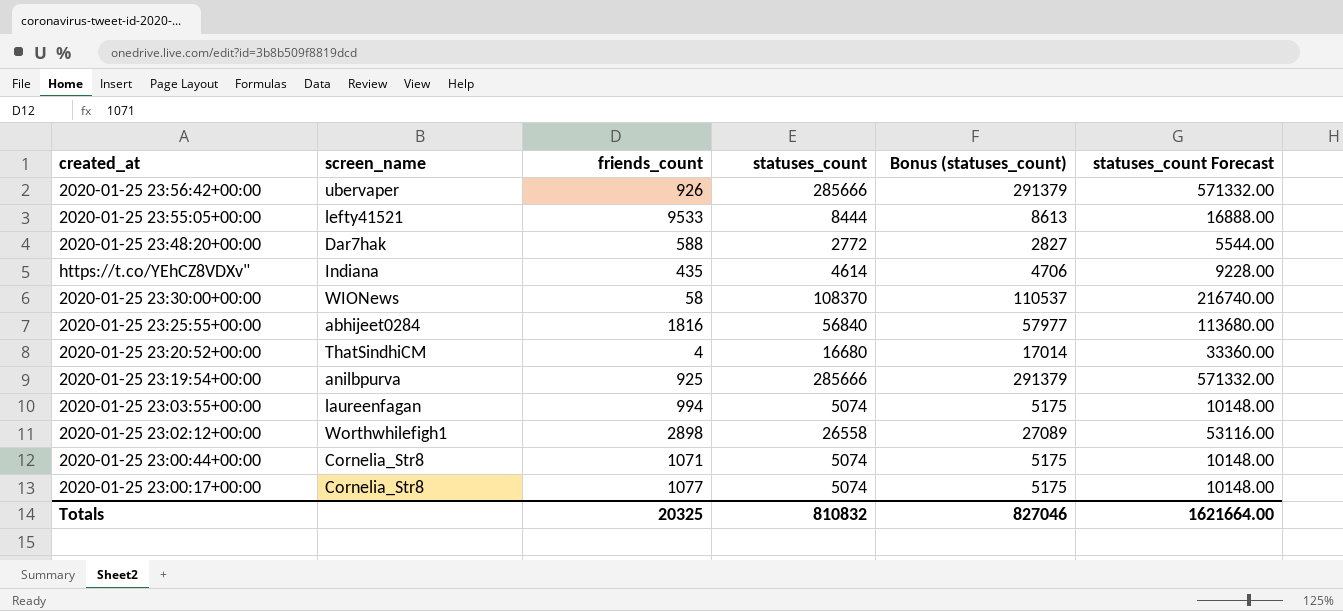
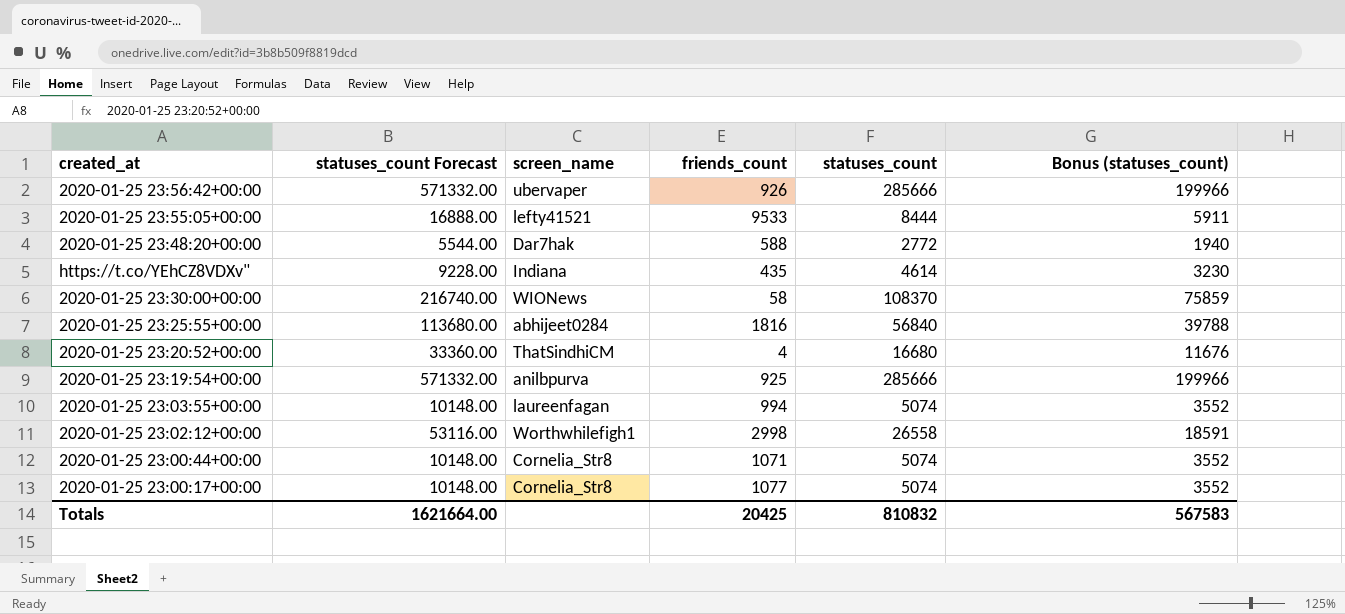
column statuses_count Forecast | position: 6 -> 2
column Bonus (statuses_count) | formula: [statuses_count] * 1.02 -> [statuses_count] * 0.7
2020-01-25 23:02:12+00:00 | friends_count: 2898 -> 2998
Totals | friends_count: 20325 -> 20425
Totals | Bonus (statuses_count): 827046 -> 567583

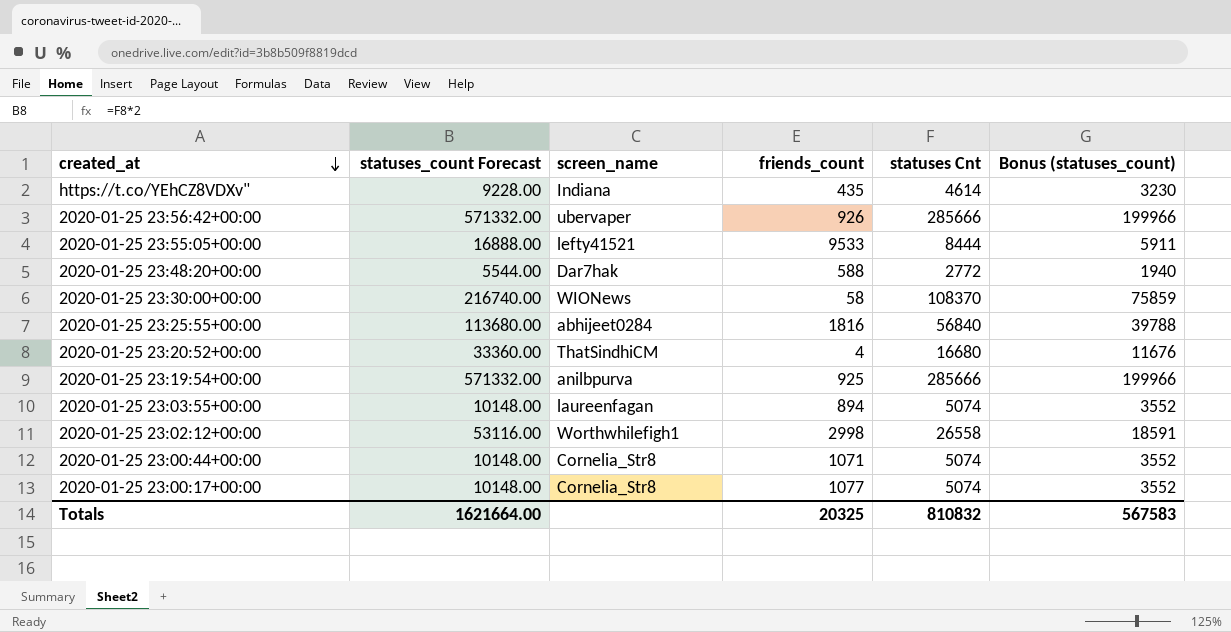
row order: none -> created_at descending
column name: statuses_count -> statuses Cnt
2020-01-25 23:03:55+00:00 | friends_count: 994 -> 894
Totals | friends_count: 20425 -> 20325

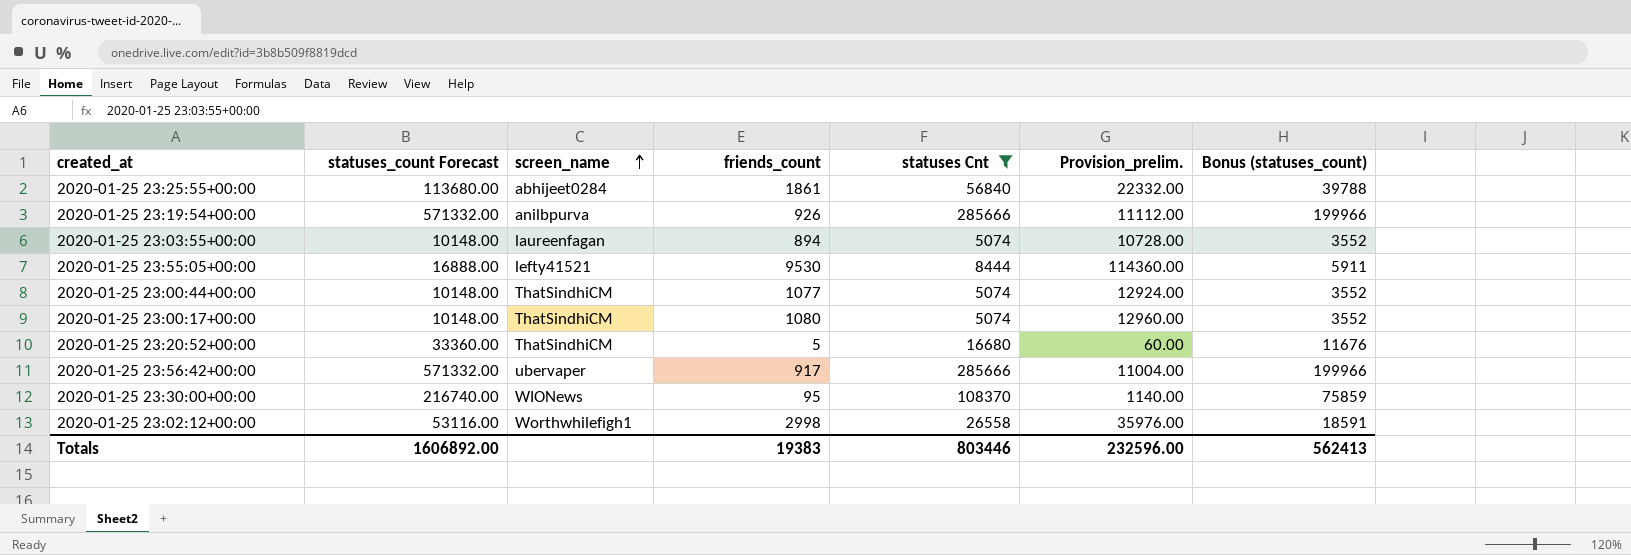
filter: none -> statuses Cnt >= 5074
row order: created_at descending -> screen_name ascending
column Provision_prelim. | formula: none -> [friends_count] * 12
2020-01-25 23:25:55+00:00 | friends_count: 1816 -> 1861
2020-01-25 23:19:54+00:00 | friends_count: 925 -> 926
2020-01-25 23:55:05+00:00 | friends_count: 9533 -> 9530
2020-01-25 23:00:44+00:00 | screen_name: Cornelia_Str8 -> ThatSindhiCM
2020-01-25 23:00:44+00:00 | friends_count: 1071 -> 1077
2020-01-25 23:00:17+00:00 | screen_name: Cornelia_Str8 -> ThatSindhiCM
2020-01-25 23:00:17+00:00 | friends_count: 1077 -> 1080
2020-01-25 23:20:52+00:00 | friends_count: 4 -> 5
2020-01-25 23:56:42+00:00 | friends_count: 926 -> 917
2020-01-25 23:30:00+00:00 | friends_count: 58 -> 95
Totals | statuses_count Forecast: 1621664.00 -> 1606892.00
Totals | friends_count: 20325 -> 19383
Totals | statuses Cnt: 810832 -> 803446
Totals | Bonus (statuses_count): 567583 -> 562413

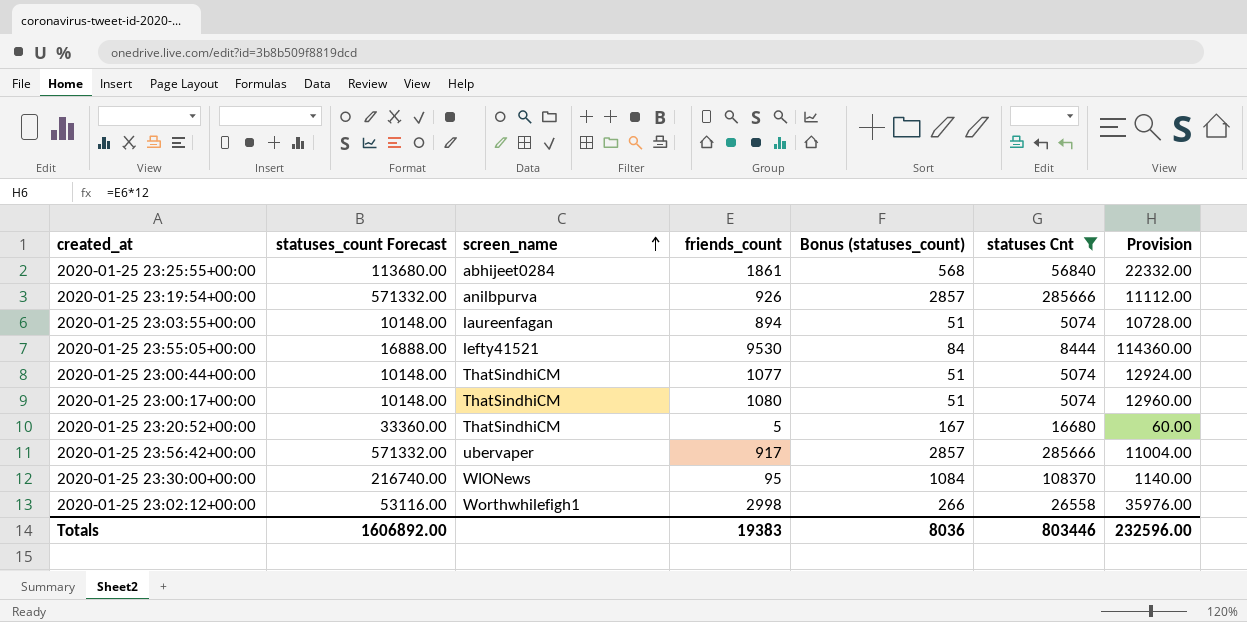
column Bonus (statuses_count) | formula: [statuses Cnt] * 0.7 -> [statuses Cnt] * 0.01
column Bonus (statuses_count) | position: 7 -> 5
column name: Provision_prelim. -> Provision
Totals | Bonus (statuses_count): 562413 -> 8036

